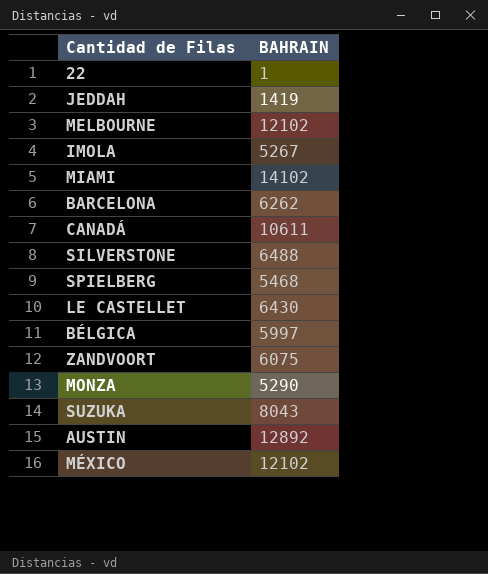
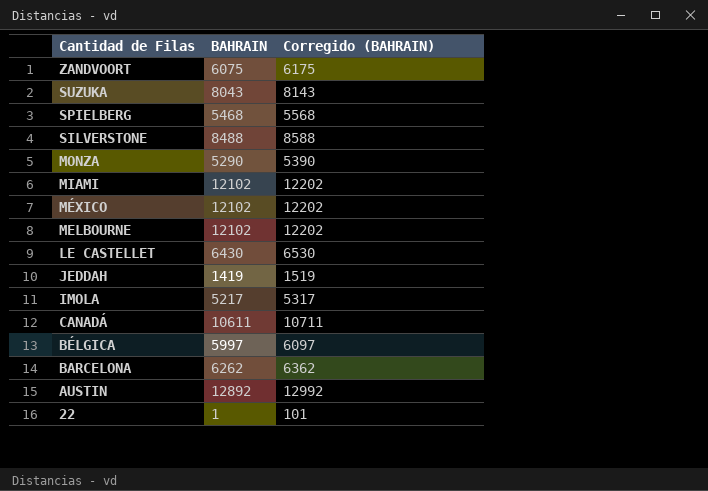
row order: none -> Cantidad de Filas descending
column Corregido (BAHRAIN) | formula: none -> [BAHRAIN] + 100
SILVERSTONE | BAHRAIN: 6488 -> 8488
MIAMI | BAHRAIN: 14102 -> 12102
IMOLA | BAHRAIN: 5267 -> 5217

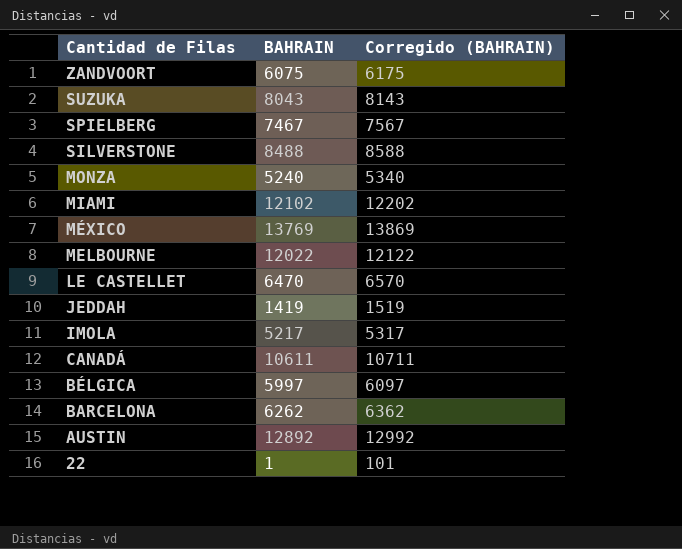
SPIELBERG | BAHRAIN: 5468 -> 7467
SPIELBERG | Corregido (BAHRAIN): 5568 -> 7567
MONZA | BAHRAIN: 5290 -> 5240
MONZA | Corregido (BAHRAIN): 5390 -> 5340
MÉXICO | BAHRAIN: 12102 -> 13769
MÉXICO | Corregido (BAHRAIN): 12202 -> 13869
MELBOURNE | BAHRAIN: 12102 -> 12022
MELBOURNE | Corregido (BAHRAIN): 12202 -> 12122
LE CASTELLET | BAHRAIN: 6430 -> 6470
LE CASTELLET | Corregido (BAHRAIN): 6530 -> 6570

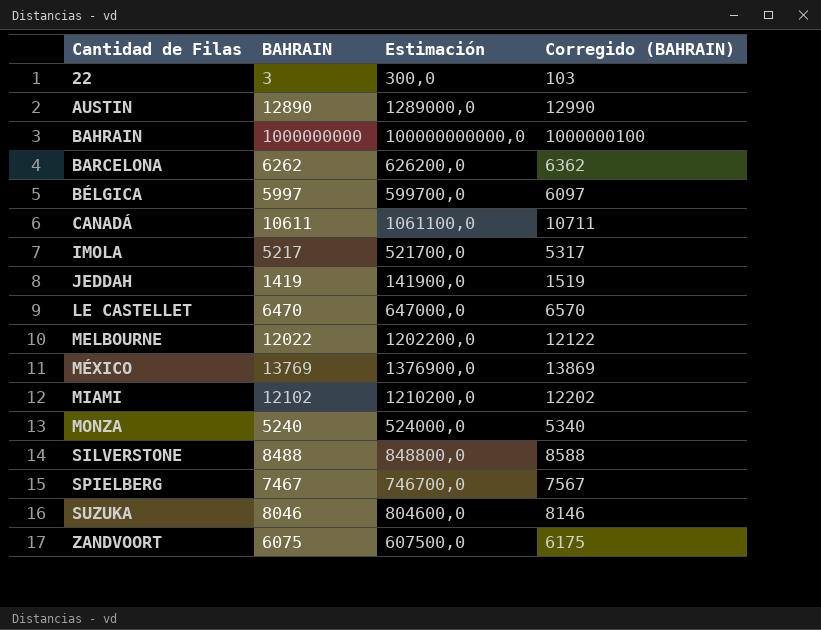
row order: Cantidad de Filas descending -> Cantidad de Filas ascending
column Estimación | formula: none -> [BAHRAIN] * 100
22 | BAHRAIN: 1 -> 3
22 | Corregido (BAHRAIN): 101 -> 103
AUSTIN | BAHRAIN: 12892 -> 12890
AUSTIN | Corregido (BAHRAIN): 12992 -> 12990
row BAHRAIN: none -> 1000000000 | 100000000000,0 | 1000000100
SUZUKA | BAHRAIN: 8043 -> 8046
SUZUKA | Corregido (BAHRAIN): 8143 -> 8146

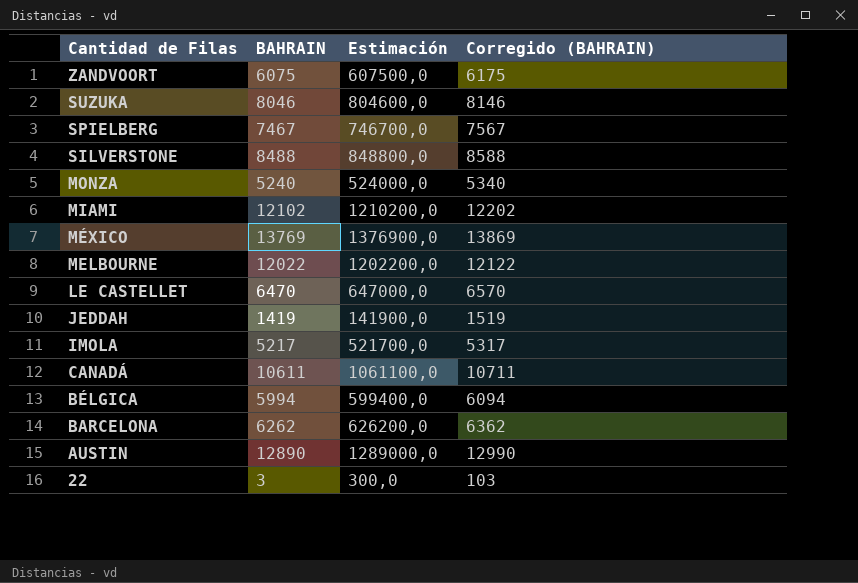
row order: Cantidad de Filas ascending -> Cantidad de Filas descending
row BAHRAIN: 1000000000 | 100000000000,0 | 1000000100 -> none
BÉLGICA | BAHRAIN: 5997 -> 5994
BÉLGICA | Estimación: 599700,0 -> 599400,0
BÉLGICA | Corregido (BAHRAIN): 6097 -> 6094

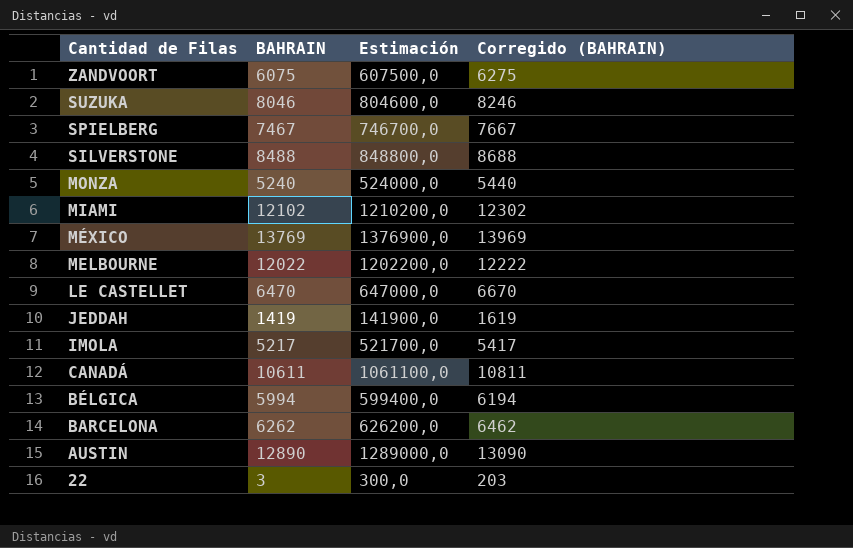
column Corregido (BAHRAIN) | formula: [BAHRAIN] + 100 -> [BAHRAIN] + 200

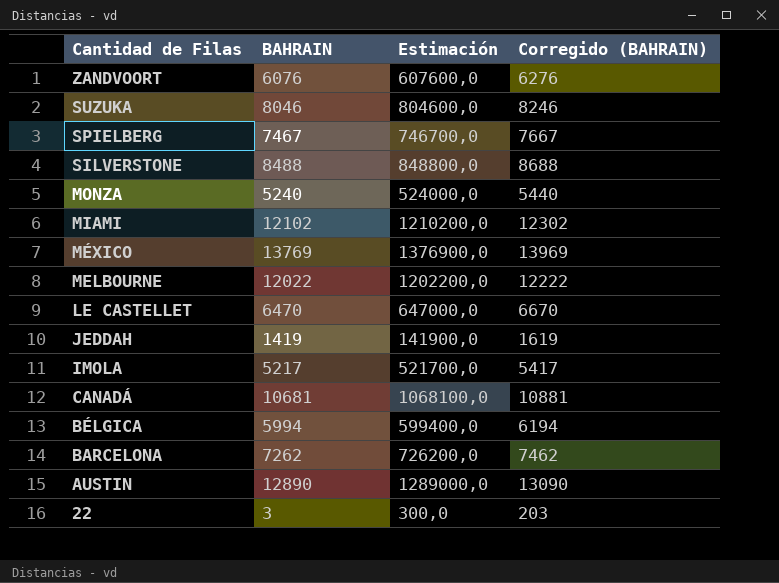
ZANDVOORT | BAHRAIN: 6075 -> 6076
ZANDVOORT | Estimación: 607500,0 -> 607600,0
ZANDVOORT | Corregido (BAHRAIN): 6275 -> 6276
CANADÁ | BAHRAIN: 10611 -> 10681
CANADÁ | Estimación: 1061100,0 -> 1068100,0
CANADÁ | Corregido (BAHRAIN): 10811 -> 10881
BARCELONA | BAHRAIN: 6262 -> 7262
BARCELONA | Estimación: 626200,0 -> 726200,0
BARCELONA | Corregido (BAHRAIN): 6462 -> 7462

